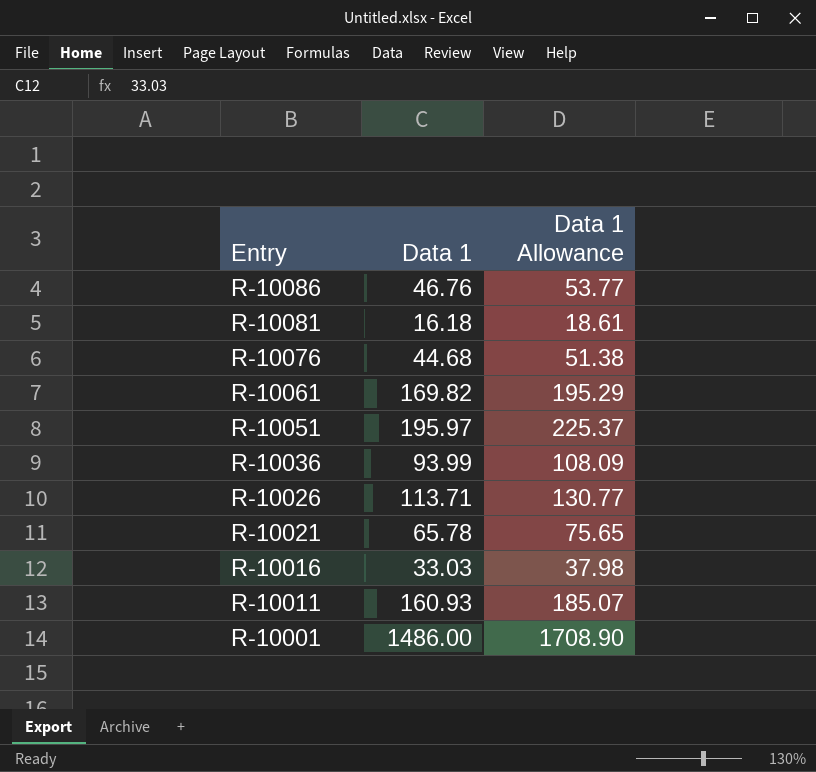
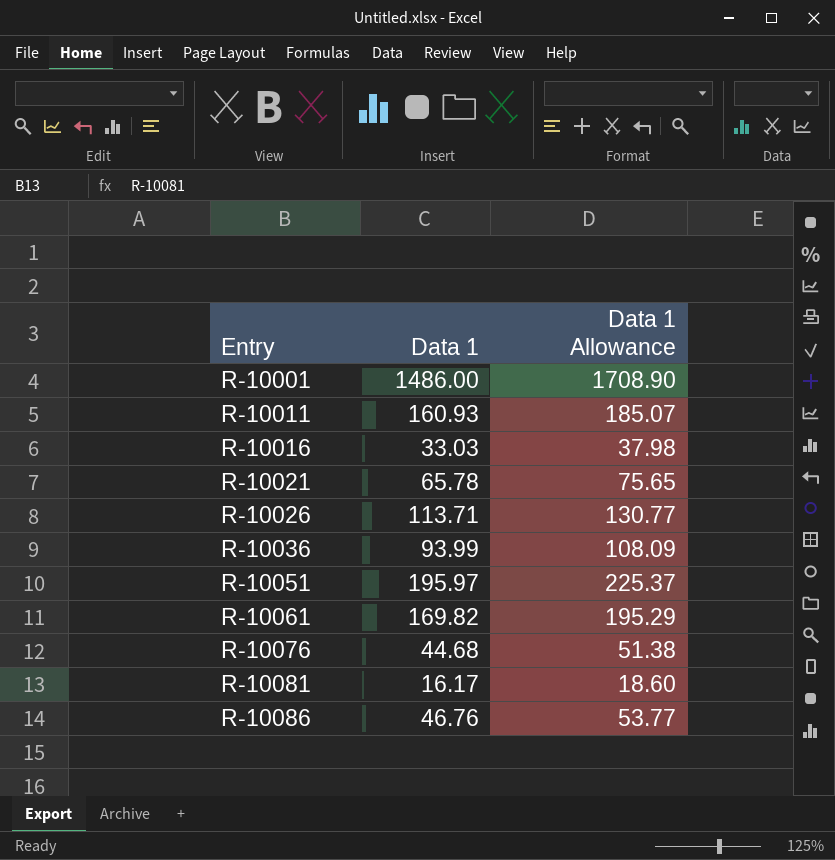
row order: Entry descending -> Entry ascending
R-10081 | Data 1: 16.18 -> 16.17
R-10081 | Data 1 Allowance: 18.61 -> 18.60

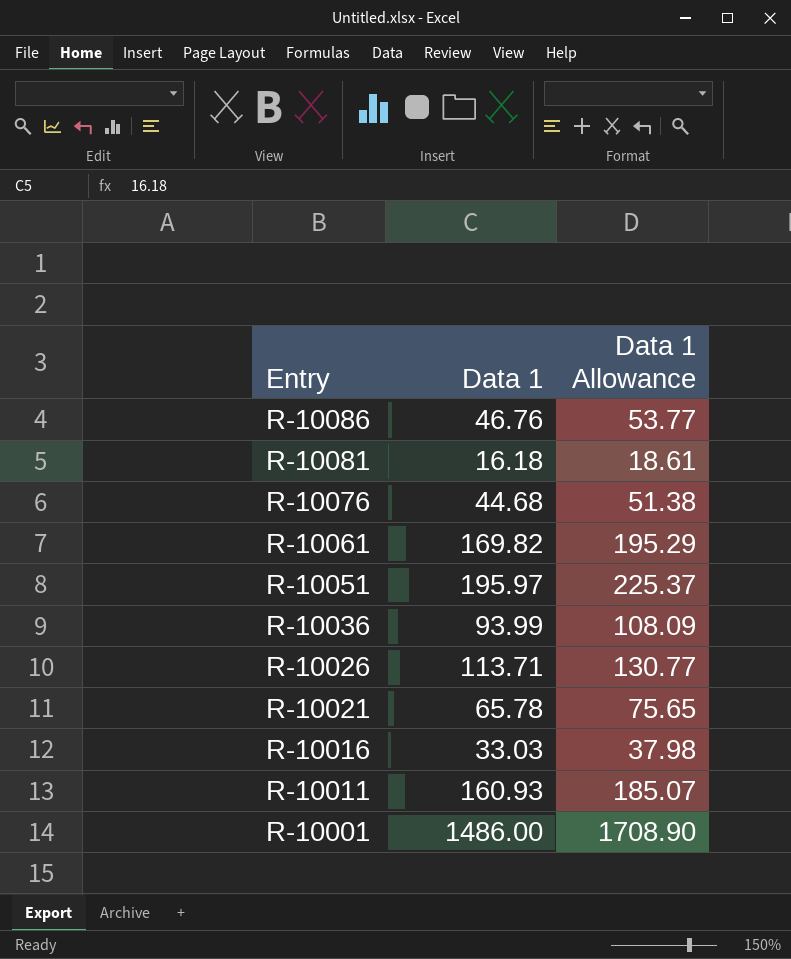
row order: Entry ascending -> Entry descending
R-10081 | Data 1: 16.17 -> 16.18
R-10081 | Data 1 Allowance: 18.60 -> 18.61

